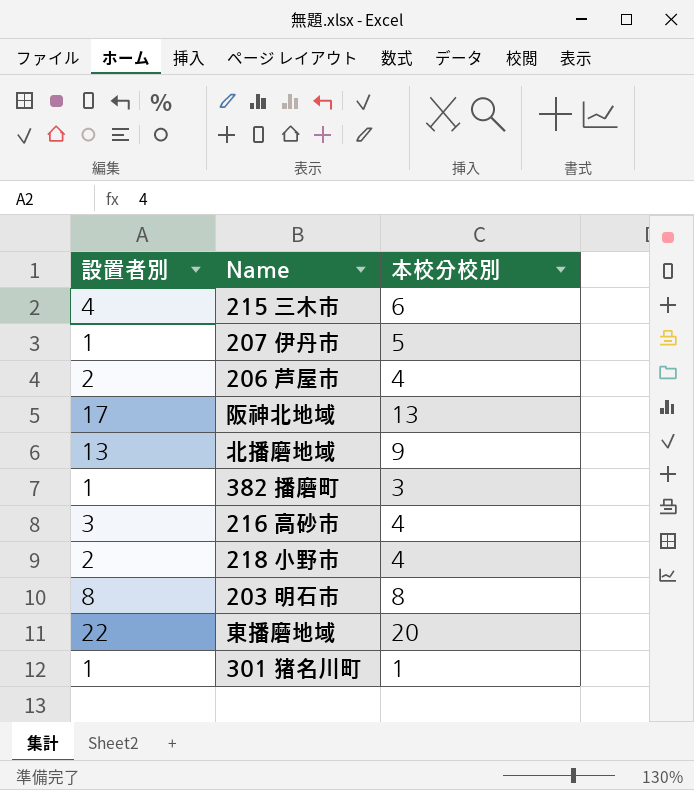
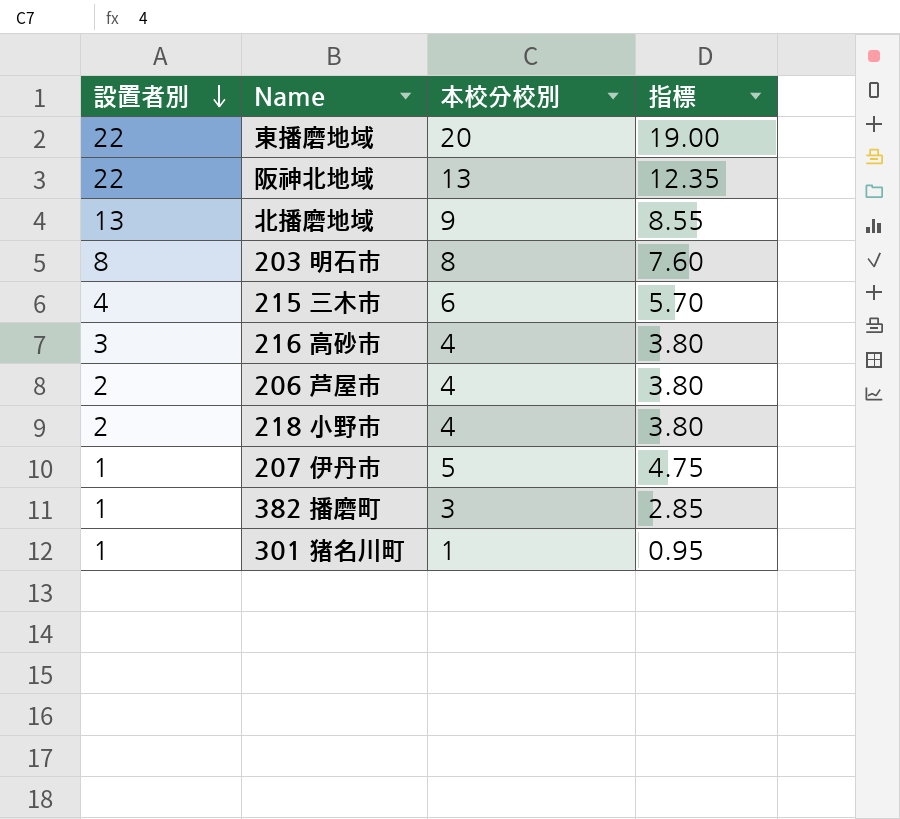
row order: none -> 設置者別 descending
column 指標 | formula: none -> [本校分校別] * 0.95
阪神北地域 | 設置者別: 17 -> 22

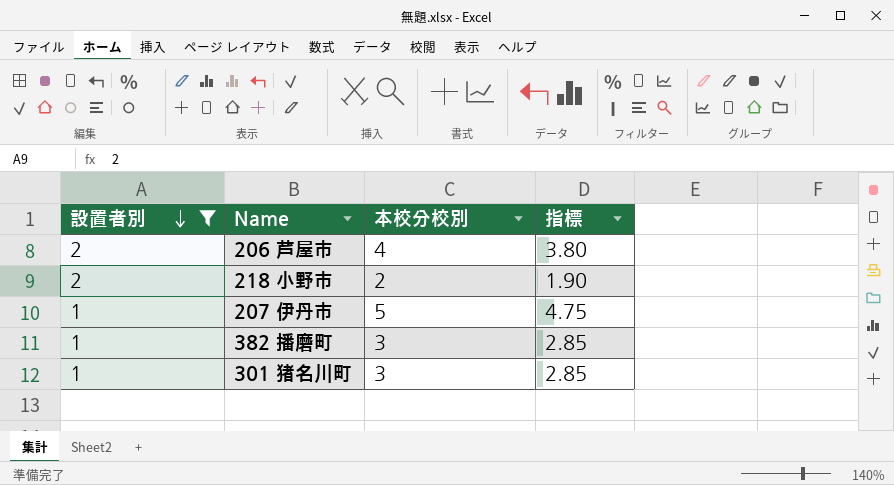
filter: none -> 設置者別 <= 2
218 小野市 | 本校分校別: 4 -> 2
218 小野市 | 指標: 3.80 -> 1.90
301 猪名川町 | 本校分校別: 1 -> 3
301 猪名川町 | 指標: 0.95 -> 2.85

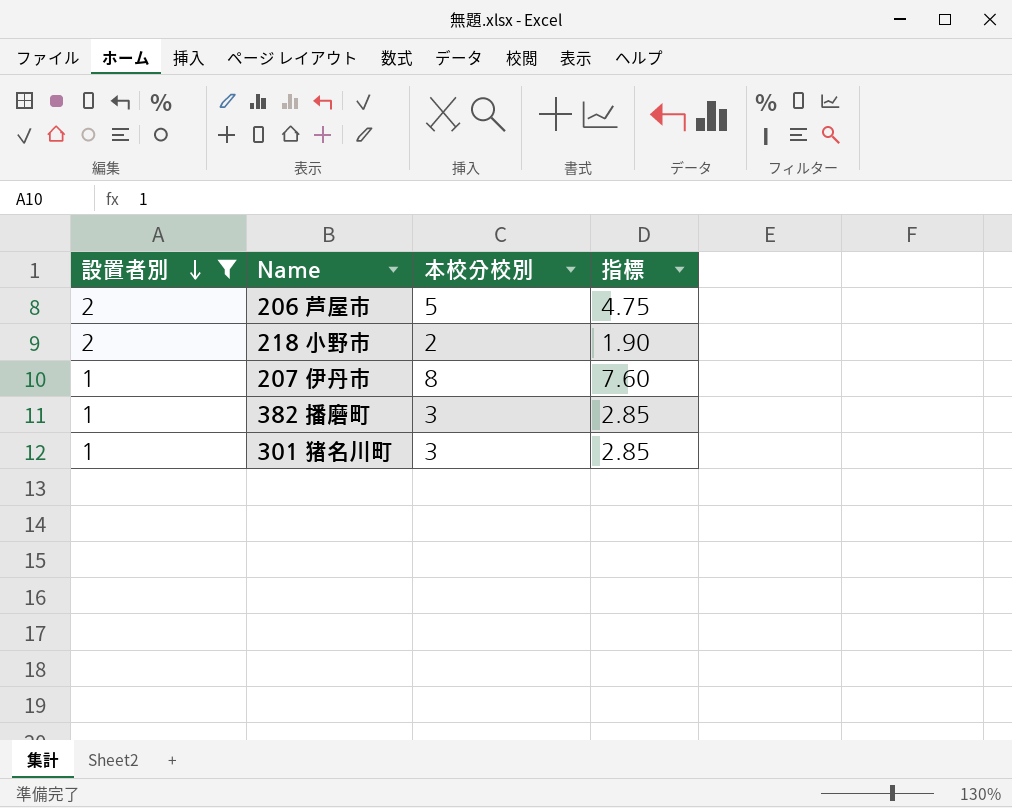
206 芦屋市 | 本校分校別: 4 -> 5
206 芦屋市 | 指標: 3.80 -> 4.75
207 伊丹市 | 本校分校別: 5 -> 8
207 伊丹市 | 指標: 4.75 -> 7.60

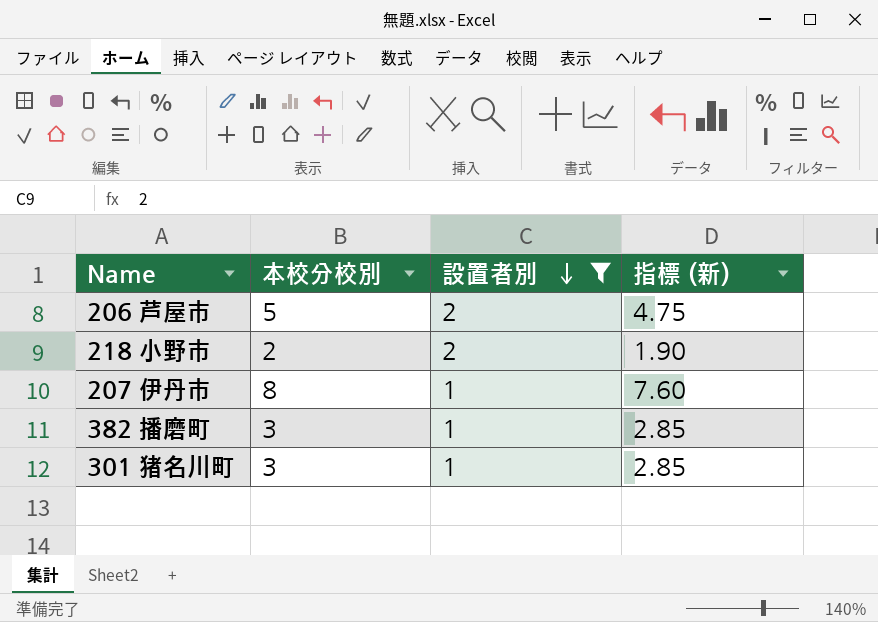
column 設置者別 | position: 1 -> 3
column name: 指標 -> 指標 (新)

